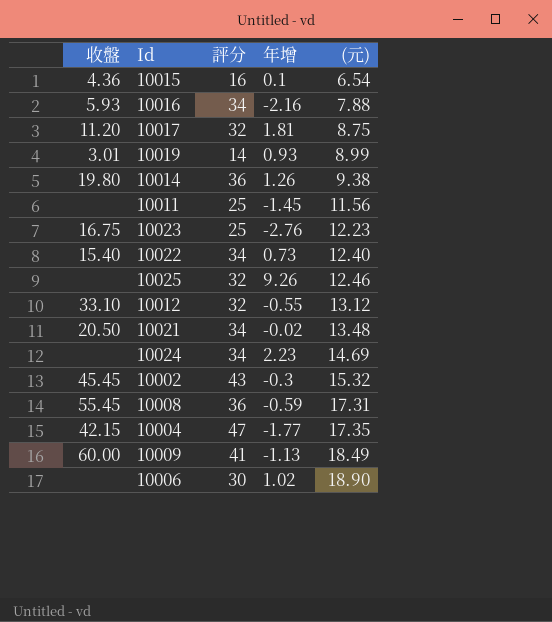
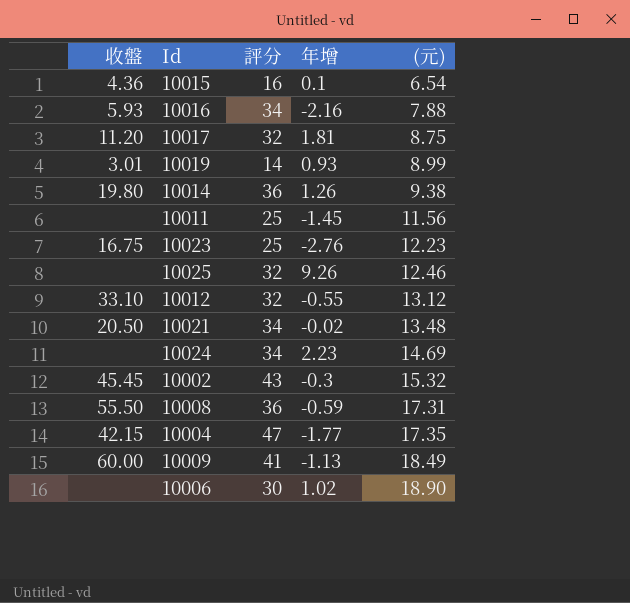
row 10022: 15.40 | 34 | 0.73 | 12.40 -> none
10008 | 收盤: 55.45 -> 55.50

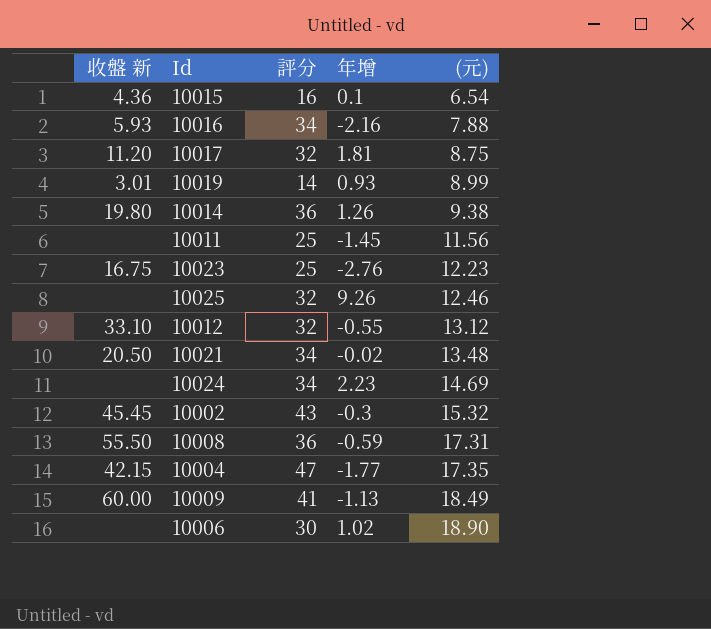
column name: 收盤 -> 收盤 新

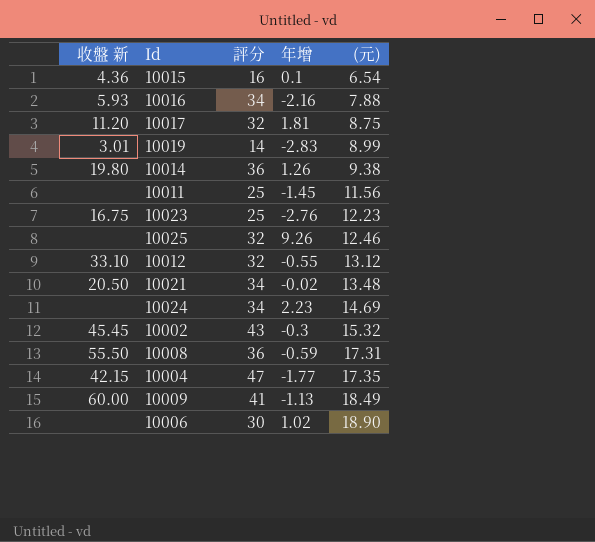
10019 | 年增: 0.93 -> -2.83

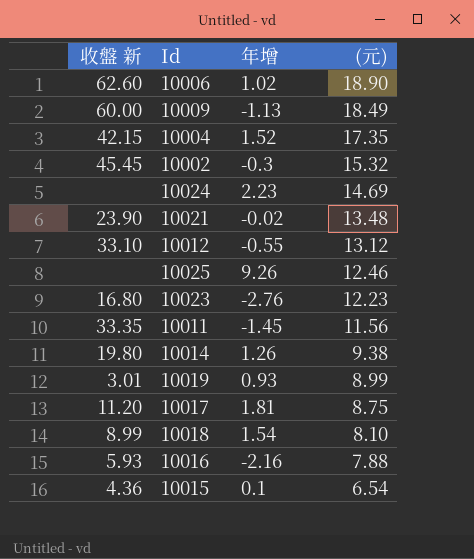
row order: (元) ascending -> (元) descending
column 評分 | position: 3 -> none
row 10008: 55.50 | 36 | -0.59 | 17.31 -> none
10006 | 收盤 新: none -> 62.60
10004 | 年增: -1.77 -> 1.52
10021 | 收盤 新: 20.50 -> 23.90
10023 | 收盤 新: 16.75 -> 16.80
10011 | 收盤 新: none -> 33.35
10019 | 年增: -2.83 -> 0.93
row 10018: none -> 8.99 | 1.54 | 8.10

